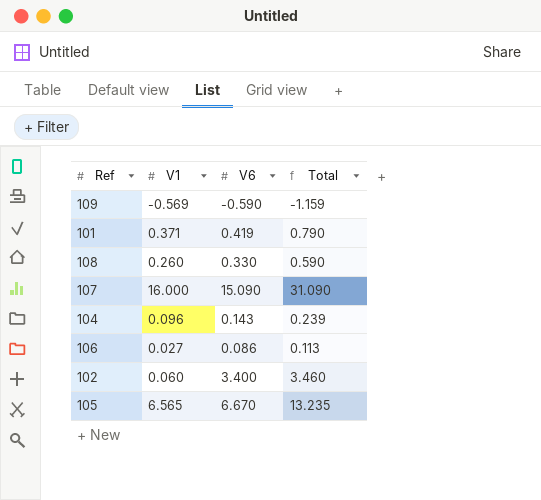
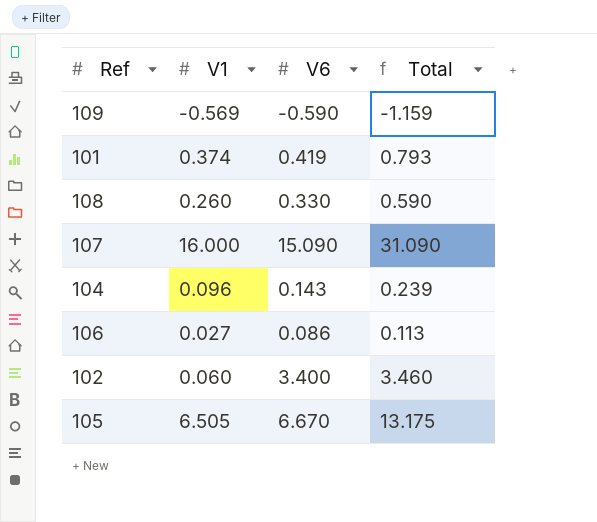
101 | V1: 0.371 -> 0.374
101 | Total: 0.790 -> 0.793
105 | V1: 6.565 -> 6.505
105 | Total: 13.235 -> 13.175

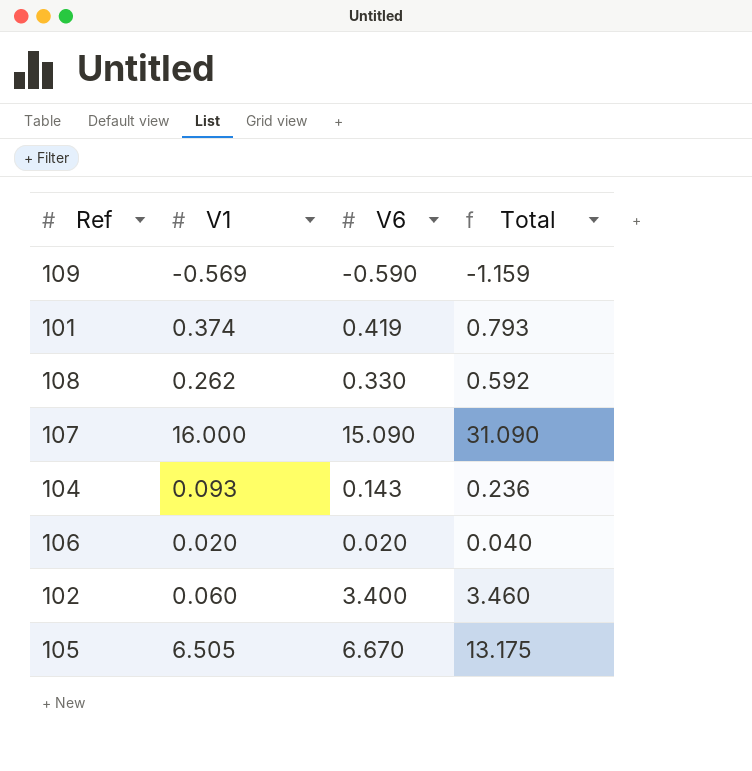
108 | V1: 0.260 -> 0.262
108 | Total: 0.590 -> 0.592
104 | V1: 0.096 -> 0.093
104 | Total: 0.239 -> 0.236
106 | V1: 0.027 -> 0.020
106 | V6: 0.086 -> 0.020
106 | Total: 0.113 -> 0.040

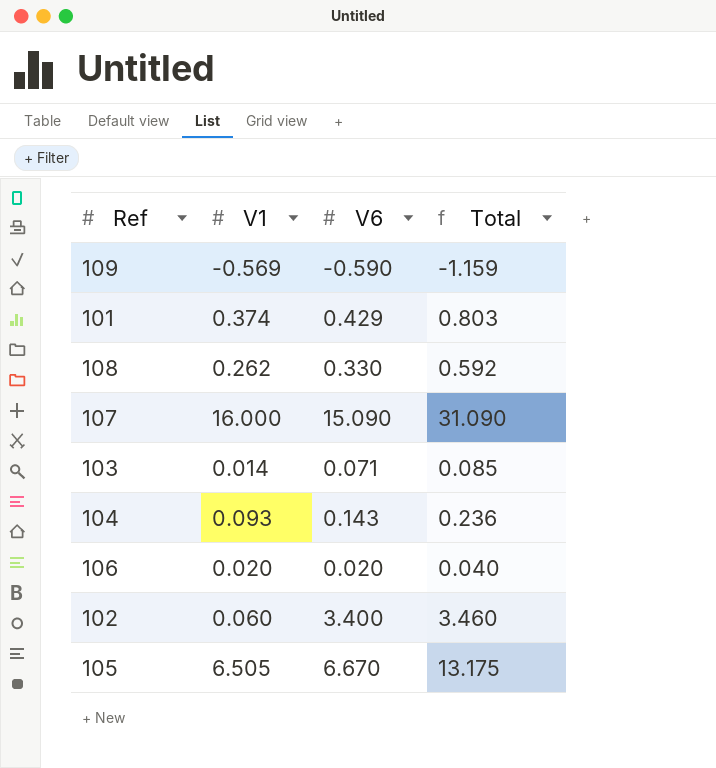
101 | V6: 0.419 -> 0.429
101 | Total: 0.793 -> 0.803
row 103: none -> 0.014 | 0.071 | 0.085

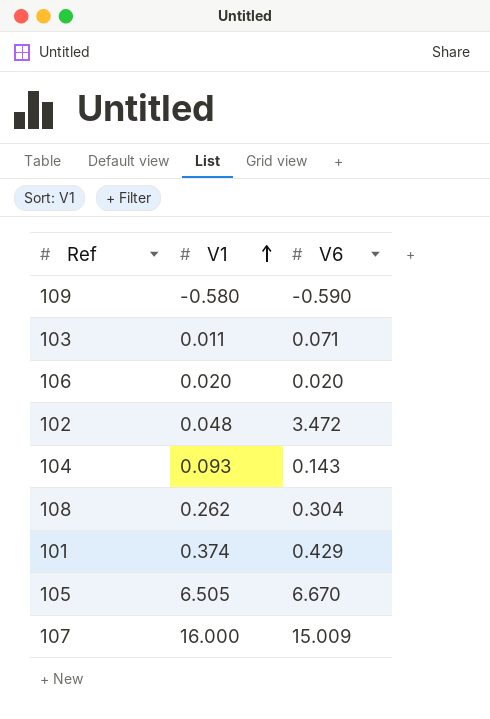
row order: none -> V1 ascending
column Total | formula: [V1] + [V6] -> none
109 | V1: -0.569 -> -0.580
103 | V1: 0.014 -> 0.011
102 | V1: 0.060 -> 0.048
102 | V6: 3.400 -> 3.472
108 | V6: 0.330 -> 0.304
107 | V6: 15.090 -> 15.009

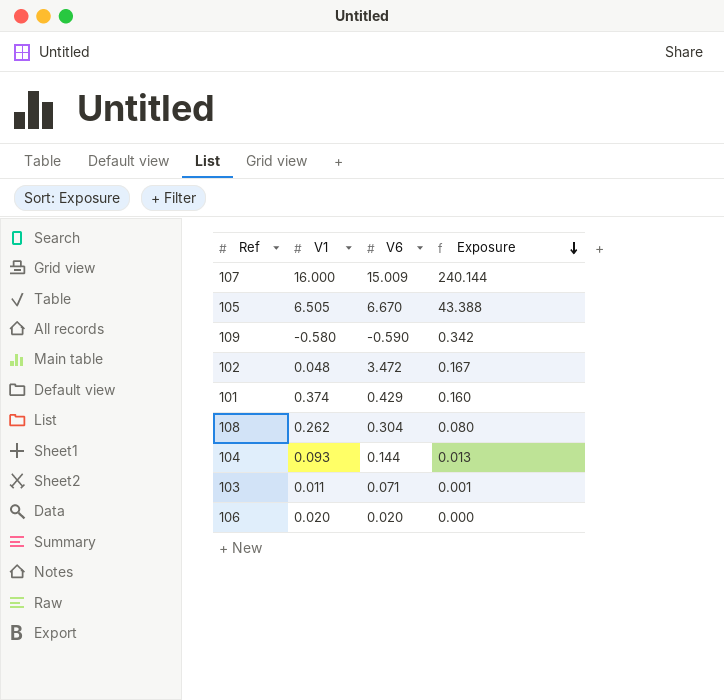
row order: V1 ascending -> Exposure descending
column Exposure | formula: none -> [V1] * [V6]
104 | V6: 0.143 -> 0.144

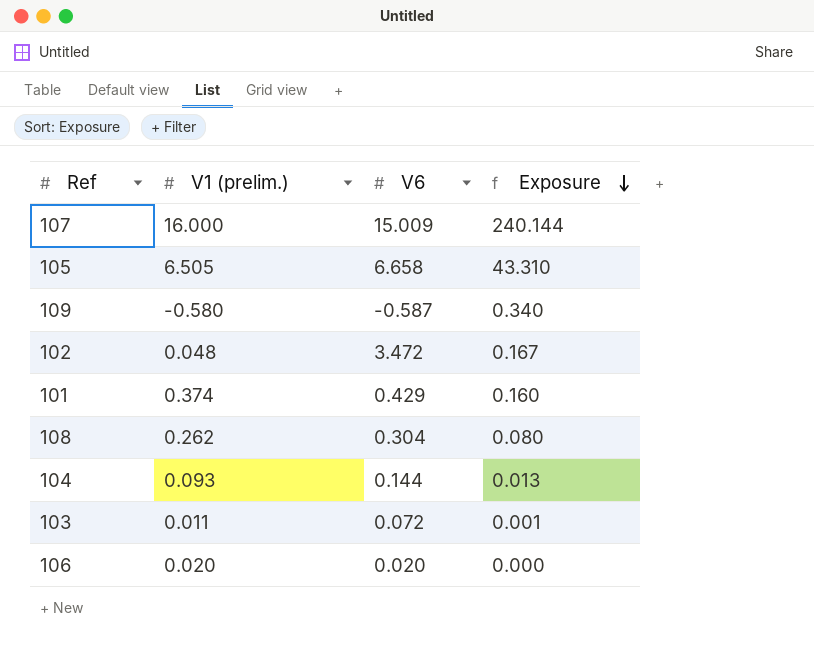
column name: V1 -> V1 (prelim.)
105 | V6: 6.670 -> 6.658
105 | Exposure: 43.388 -> 43.310
109 | V6: -0.590 -> -0.587
109 | Exposure: 0.342 -> 0.340
103 | V6: 0.071 -> 0.072

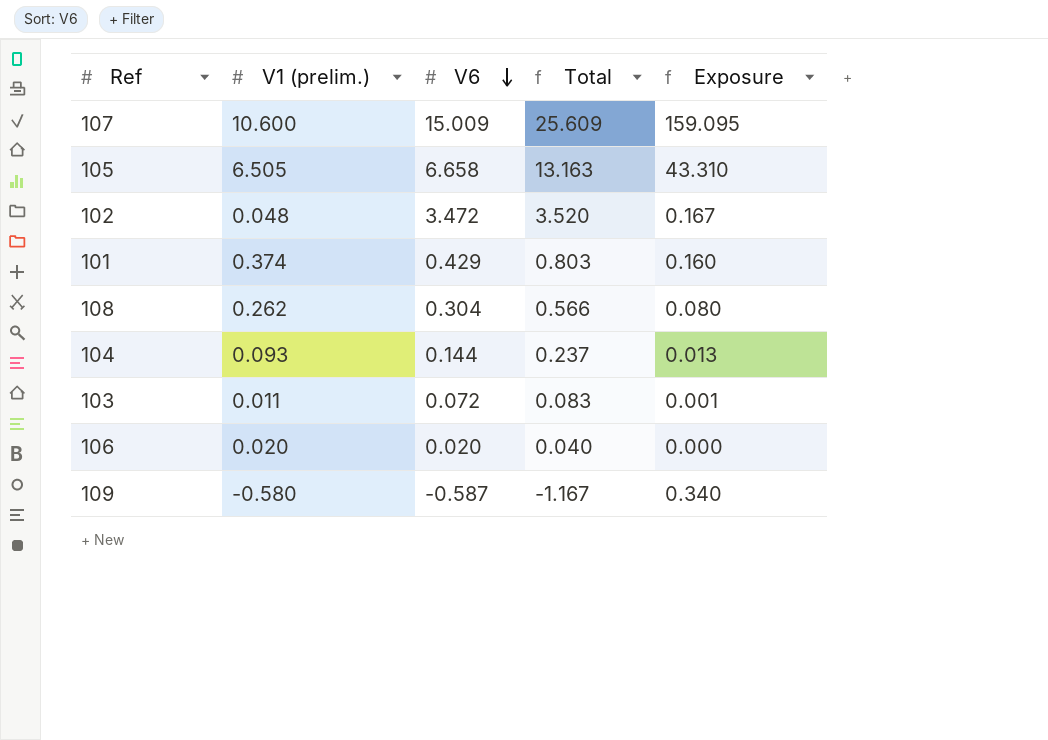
row order: Exposure descending -> V6 descending
column Total | formula: none -> [V1 (prelim.)] + [V6]
107 | V1 (prelim.): 16.000 -> 10.600
107 | Exposure: 240.144 -> 159.095

